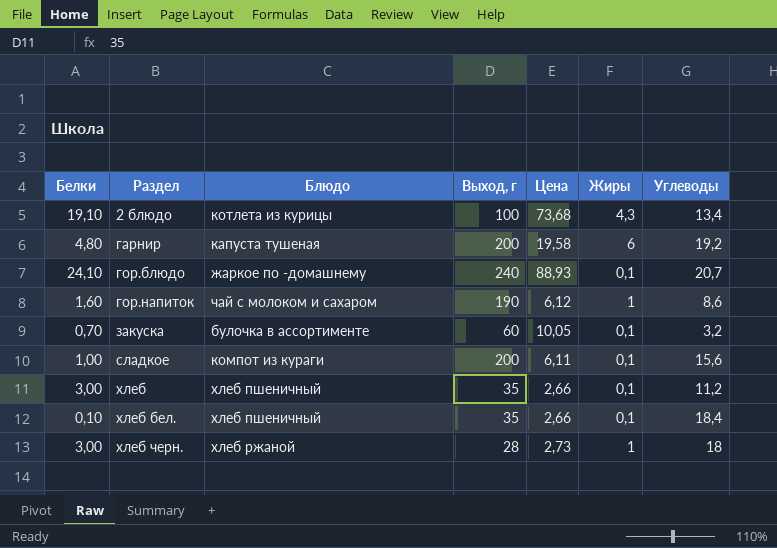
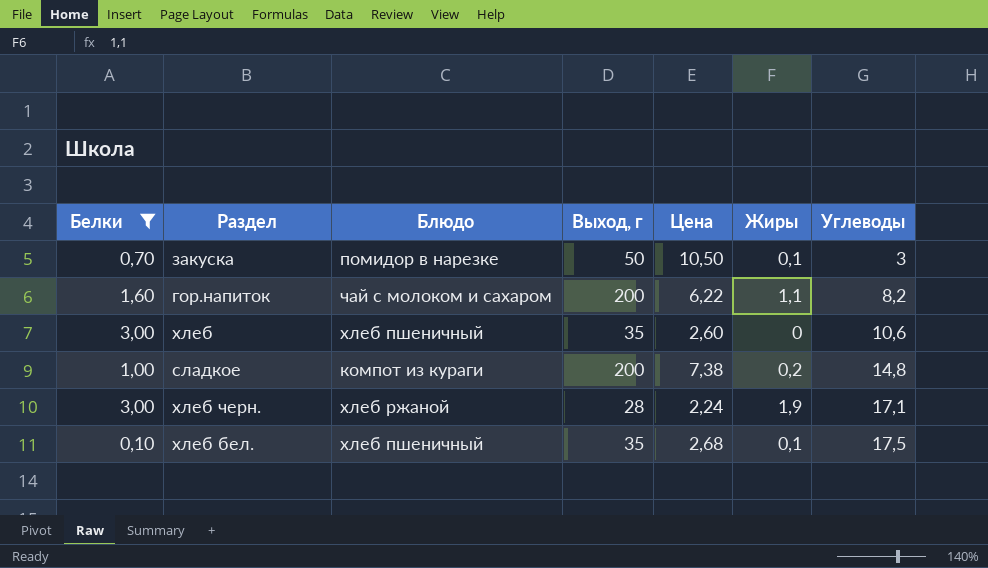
filter: none -> Белки <= 3,00
row order: Раздел ascending -> Углеводы ascending
закуска | Блюдо: булочка в ассортименте -> помидор в нарезке
закуска | Выход, г: 60 -> 50
закуска | Цена: 10,05 -> 10,50
закуска | Углеводы: 3,2 -> 3
гор.напиток | Выход, г: 190 -> 200
гор.напиток | Цена: 6,12 -> 6,22
гор.напиток | Жиры: 1 -> 1,1
гор.напиток | Углеводы: 8,6 -> 8,2
хлеб | Цена: 2,66 -> 2,60
хлеб | Жиры: 0,1 -> 0
хлеб | Углеводы: 11,2 -> 10,6
сладкое | Цена: 6,11 -> 7,38
сладкое | Жиры: 0,1 -> 0,2
сладкое | Углеводы: 15,6 -> 14,8
хлеб черн. | Цена: 2,73 -> 2,24
хлеб черн. | Жиры: 1 -> 1,9
хлеб черн. | Углеводы: 18 -> 17,1
хлеб бел. | Цена: 2,66 -> 2,68
хлеб бел. | Углеводы: 18,4 -> 17,5

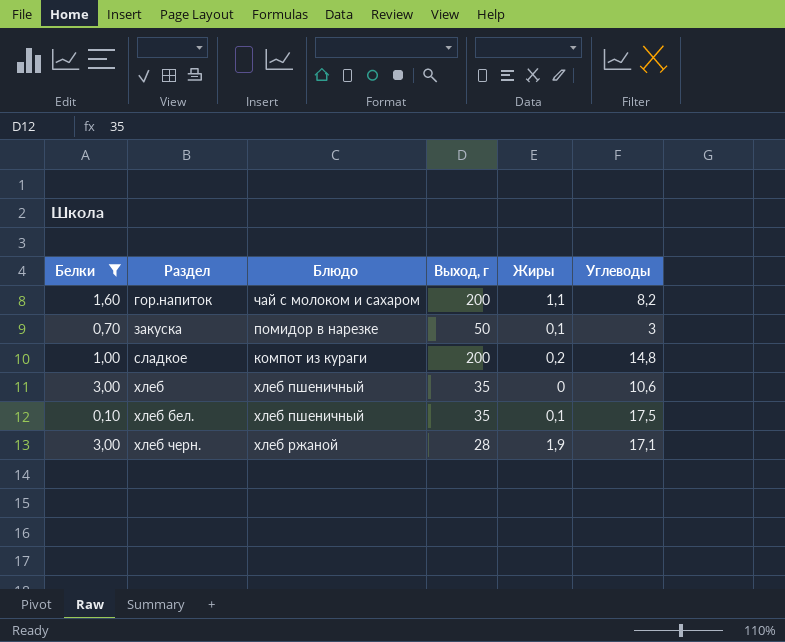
row order: Углеводы ascending -> Раздел ascending
column Цена | position: 5 -> none

